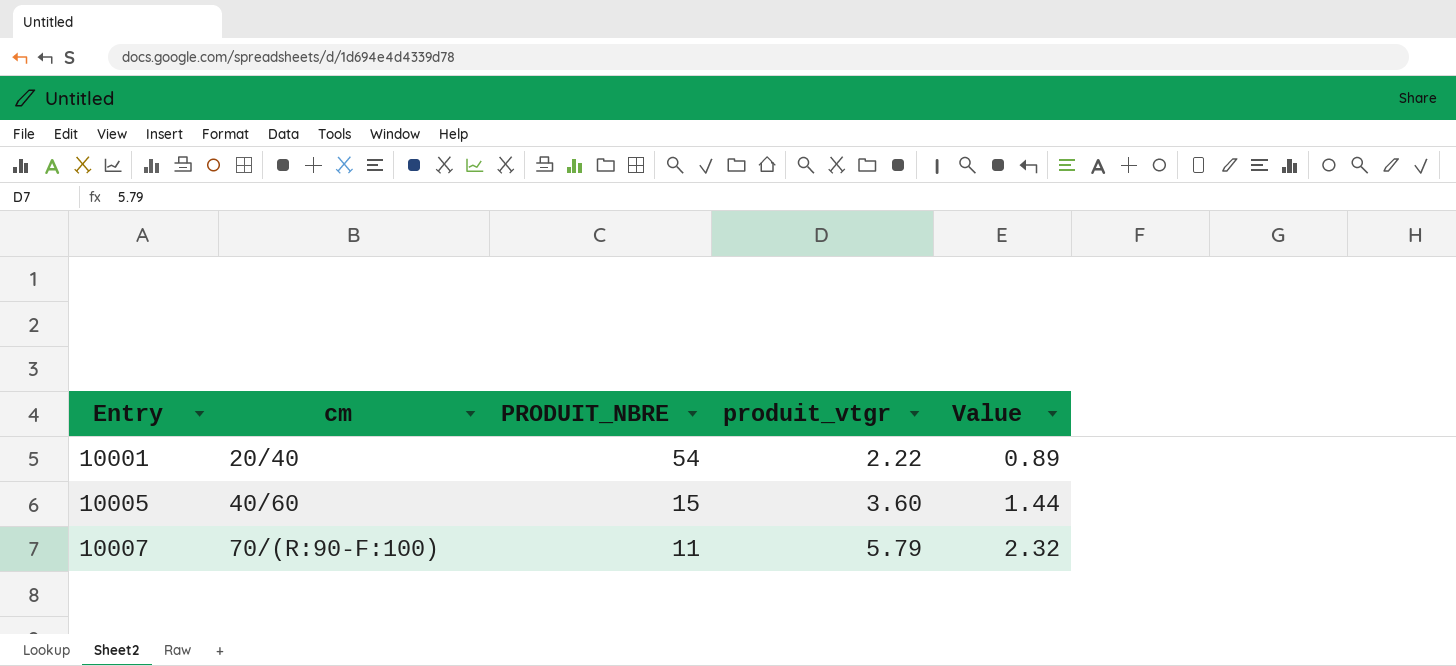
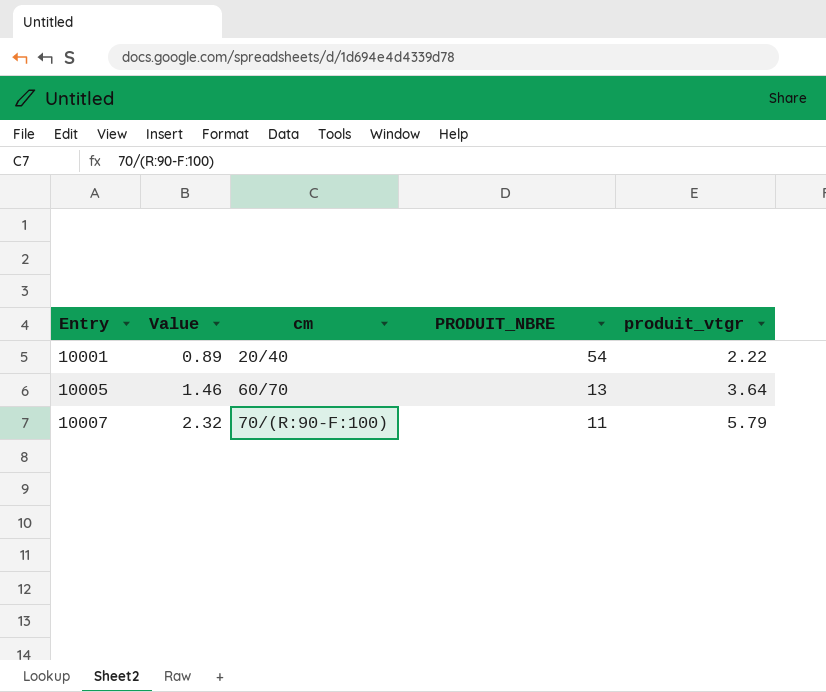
column Value | position: 5 -> 2
10005 | Value: 1.44 -> 1.46
10005 | cm: 40/60 -> 60/70
10005 | PRODUIT_NBRE: 15 -> 13
10005 | produit_vtgr: 3.60 -> 3.64

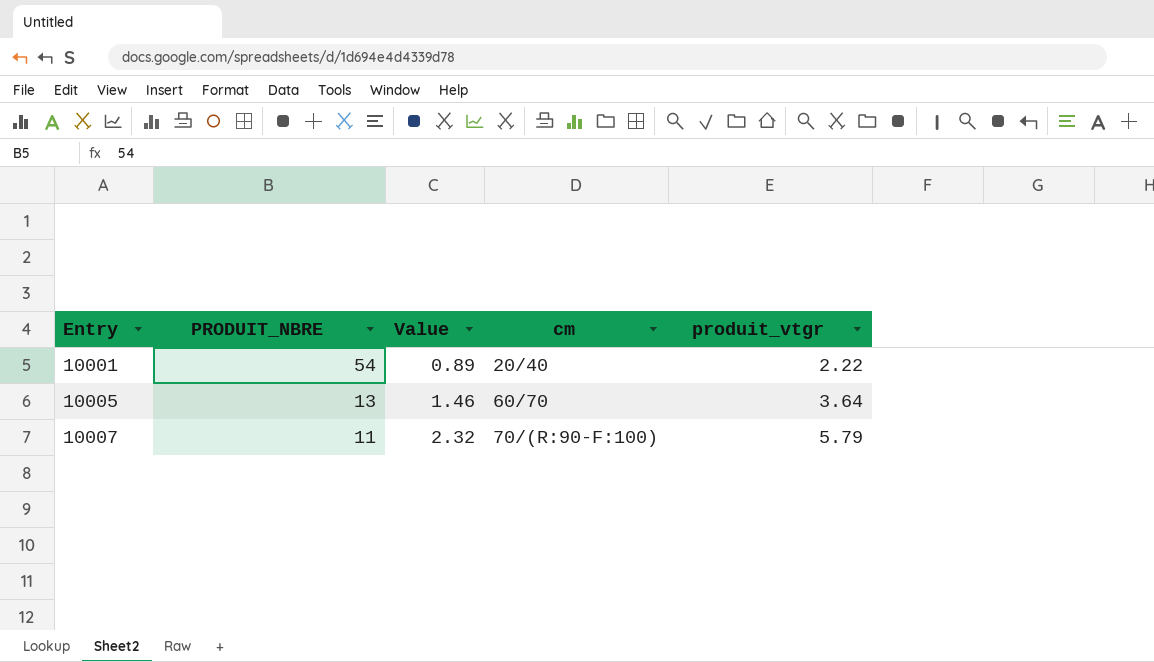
column PRODUIT_NBRE | position: 4 -> 2

